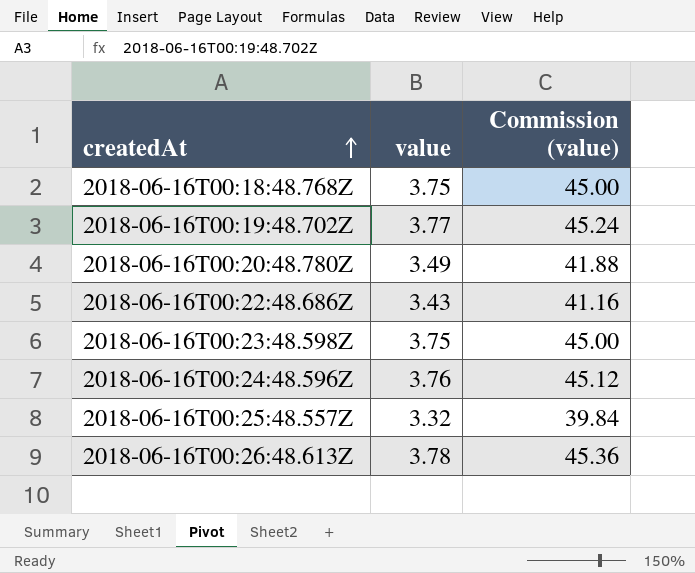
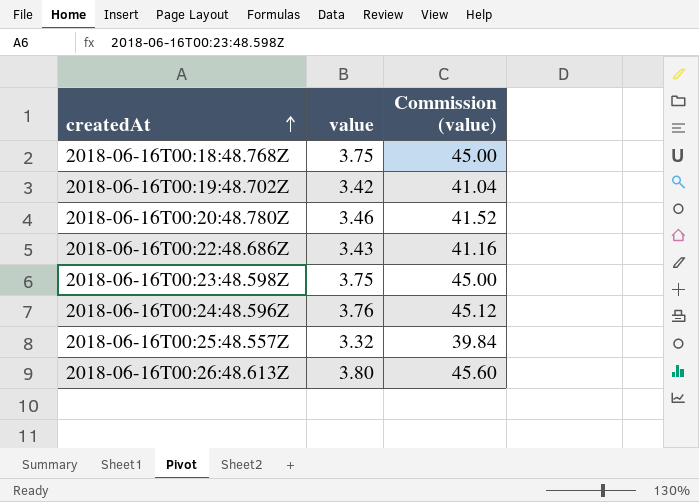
2018-06-16T00:19:48.702Z | value: 3.77 -> 3.42
2018-06-16T00:19:48.702Z | Commission (value): 45.24 -> 41.04
2018-06-16T00:20:48.780Z | value: 3.49 -> 3.46
2018-06-16T00:20:48.780Z | Commission (value): 41.88 -> 41.52
2018-06-16T00:26:48.613Z | value: 3.78 -> 3.80
2018-06-16T00:26:48.613Z | Commission (value): 45.36 -> 45.60

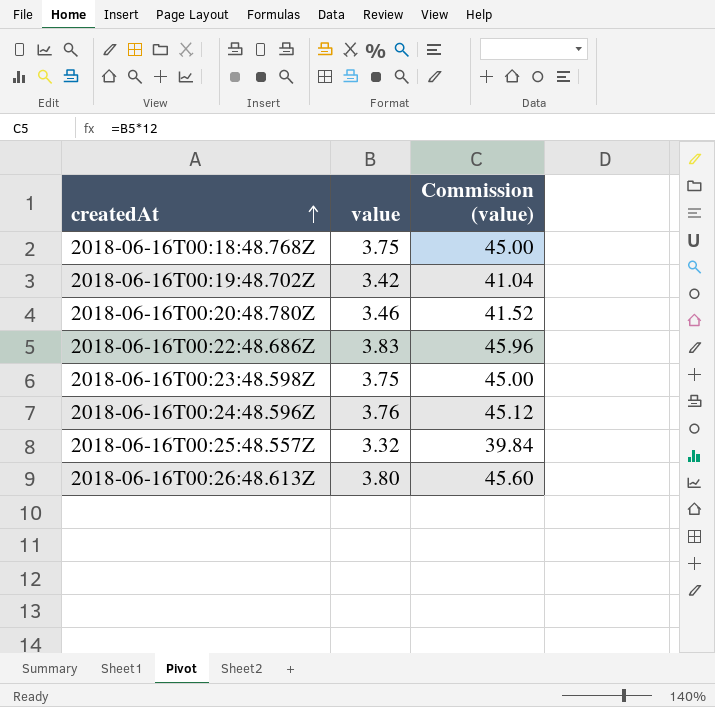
2018-06-16T00:22:48.686Z | value: 3.43 -> 3.83
2018-06-16T00:22:48.686Z | Commission (value): 41.16 -> 45.96

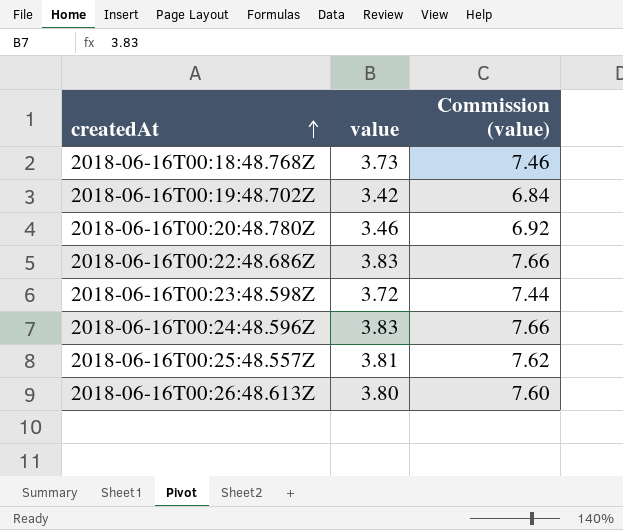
column Commission (value) | formula: [value] * 12 -> [value] * 2
2018-06-16T00:18:48.768Z | value: 3.75 -> 3.73
2018-06-16T00:23:48.598Z | value: 3.75 -> 3.72
2018-06-16T00:24:48.596Z | value: 3.76 -> 3.83
2018-06-16T00:25:48.557Z | value: 3.32 -> 3.81

